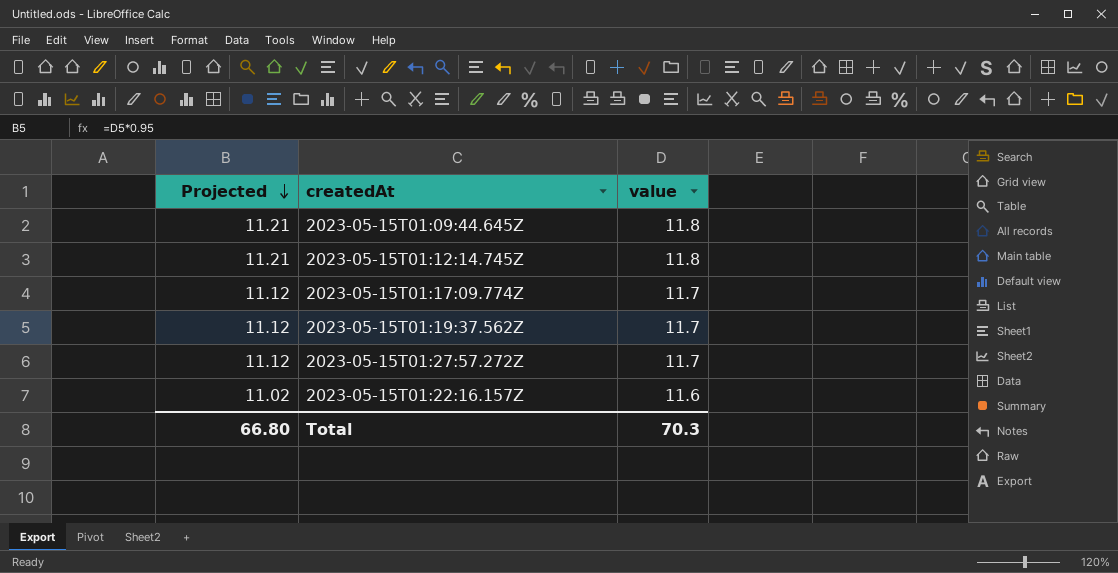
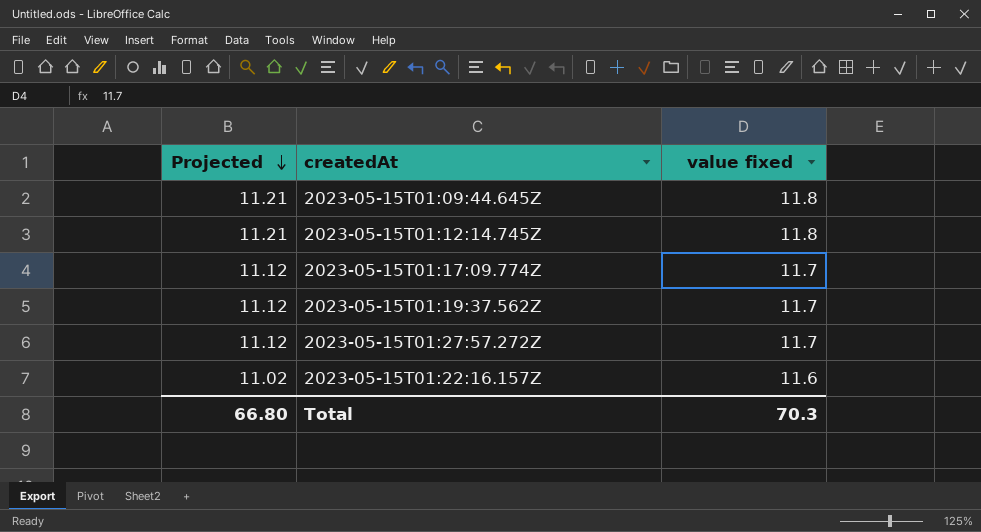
column name: value -> value fixed

